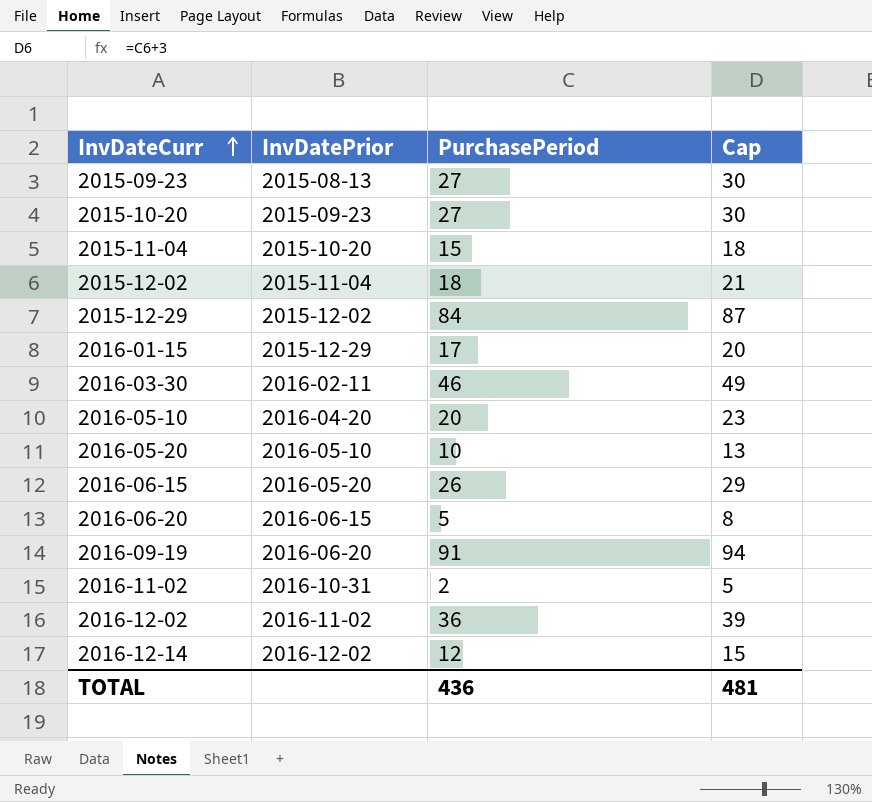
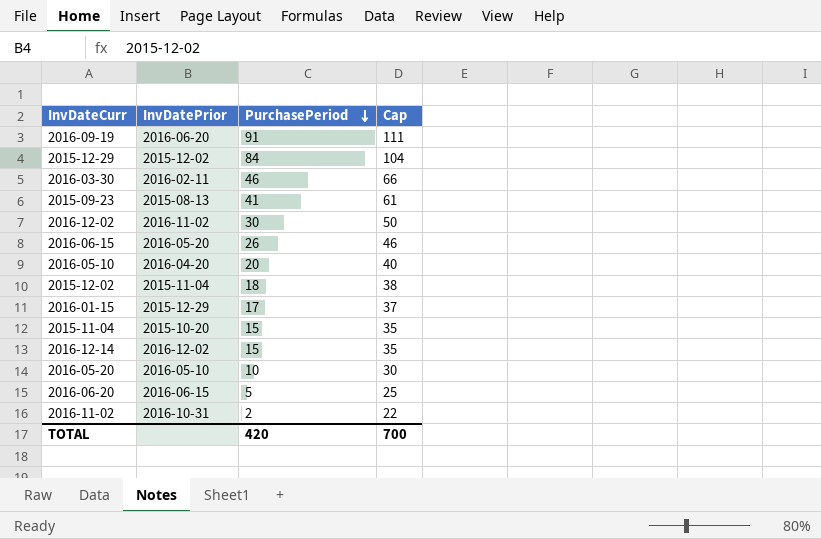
row order: InvDateCurr ascending -> PurchasePeriod descending
column Cap | formula: [PurchasePeriod] + 3 -> [PurchasePeriod] + 20
row 2015-10-20: 2015-09-23 | 27 | 30 -> none
2015-09-23 | PurchasePeriod: 27 -> 41
2016-12-02 | PurchasePeriod: 36 -> 30
2016-12-14 | PurchasePeriod: 12 -> 15
TOTAL | PurchasePeriod: 436 -> 420
TOTAL | Cap: 481 -> 700

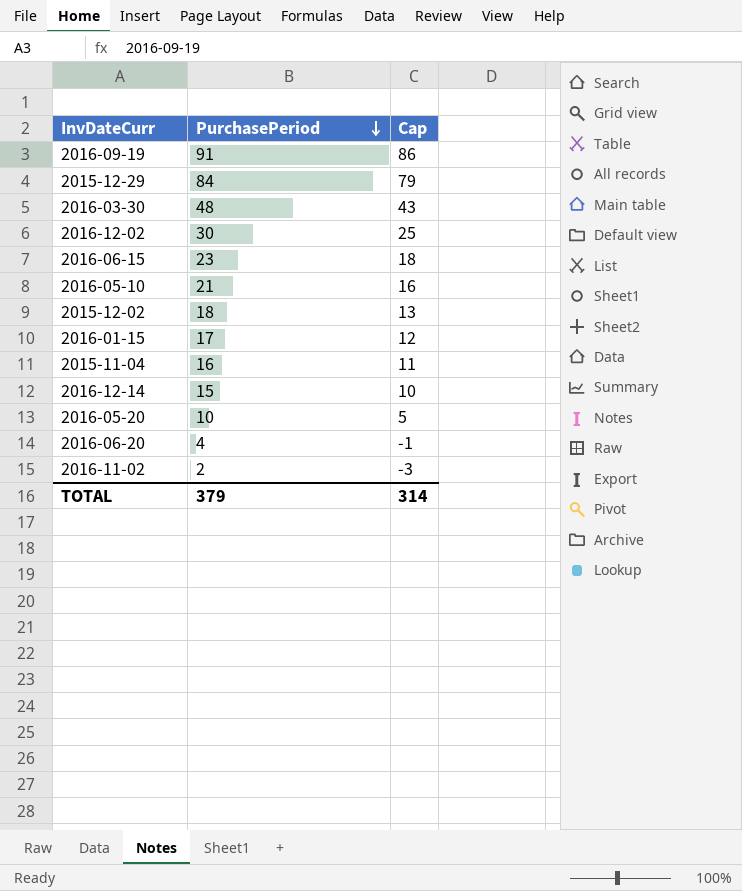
column InvDatePrior | position: 2 -> none
column Cap | formula: [PurchasePeriod] + 20 -> [PurchasePeriod] - 5
row 2015-09-23: 2015-08-13 | 41 | 61 -> none
2016-03-30 | PurchasePeriod: 46 -> 48
2016-06-15 | PurchasePeriod: 26 -> 23
2016-05-10 | PurchasePeriod: 20 -> 21
2015-11-04 | PurchasePeriod: 15 -> 16
2016-06-20 | PurchasePeriod: 5 -> 4
TOTAL | PurchasePeriod: 420 -> 379
TOTAL | Cap: 700 -> 314

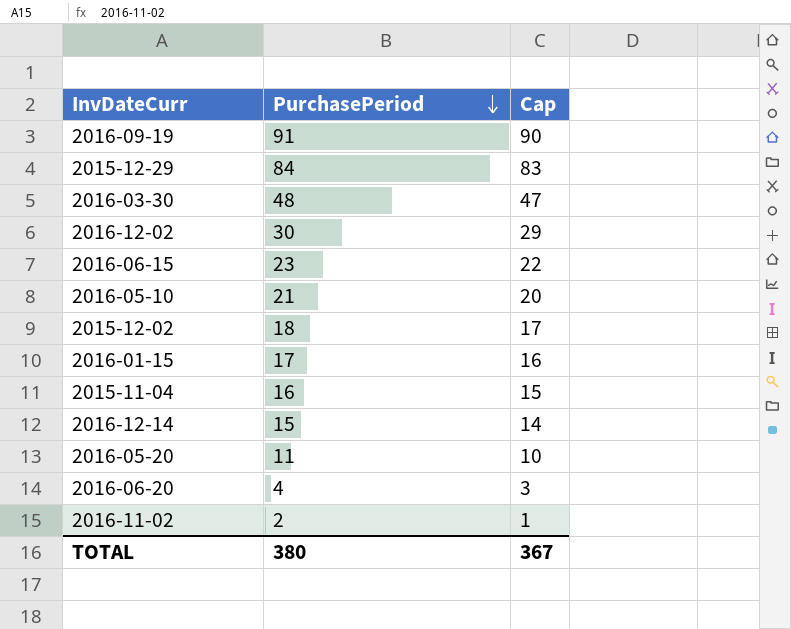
column Cap | formula: [PurchasePeriod] - 5 -> [PurchasePeriod] - 1
2016-05-20 | PurchasePeriod: 10 -> 11
TOTAL | PurchasePeriod: 379 -> 380
TOTAL | Cap: 314 -> 367

